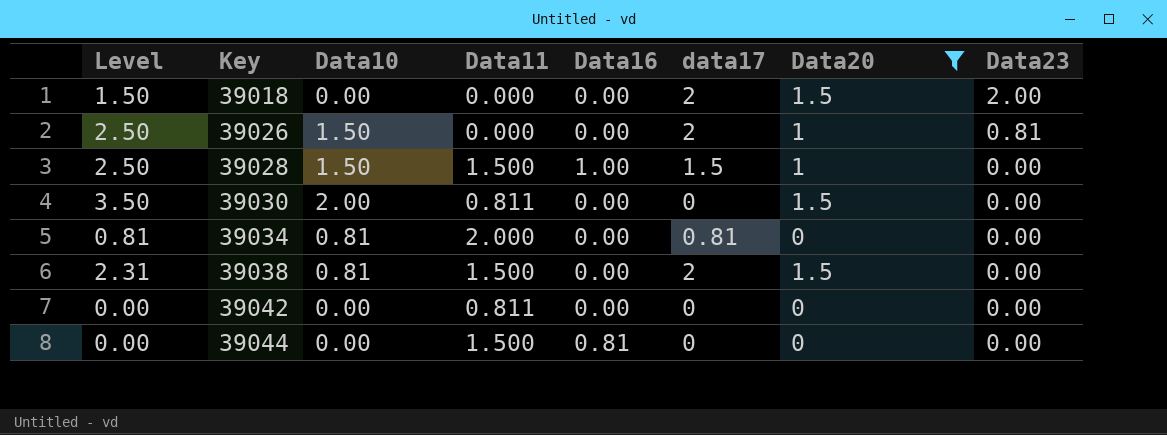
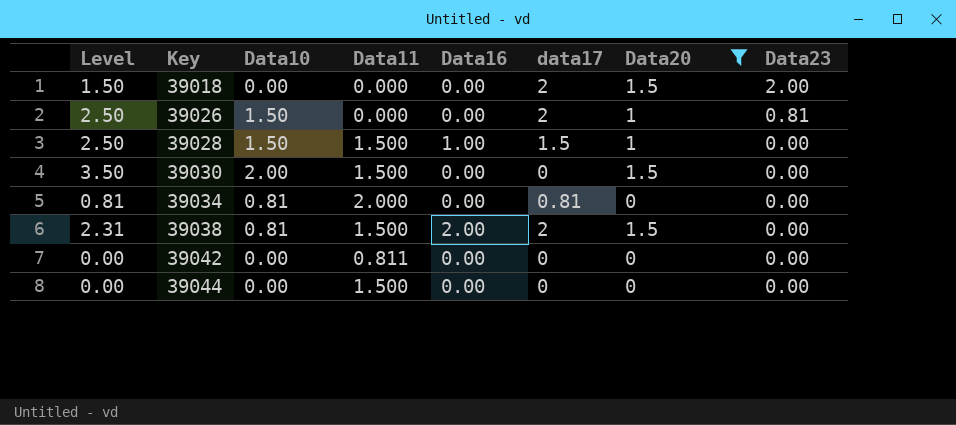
39030 | Data11: 0.811 -> 1.500
39038 | Data16: 0.00 -> 2.00
39044 | Data16: 0.81 -> 0.00

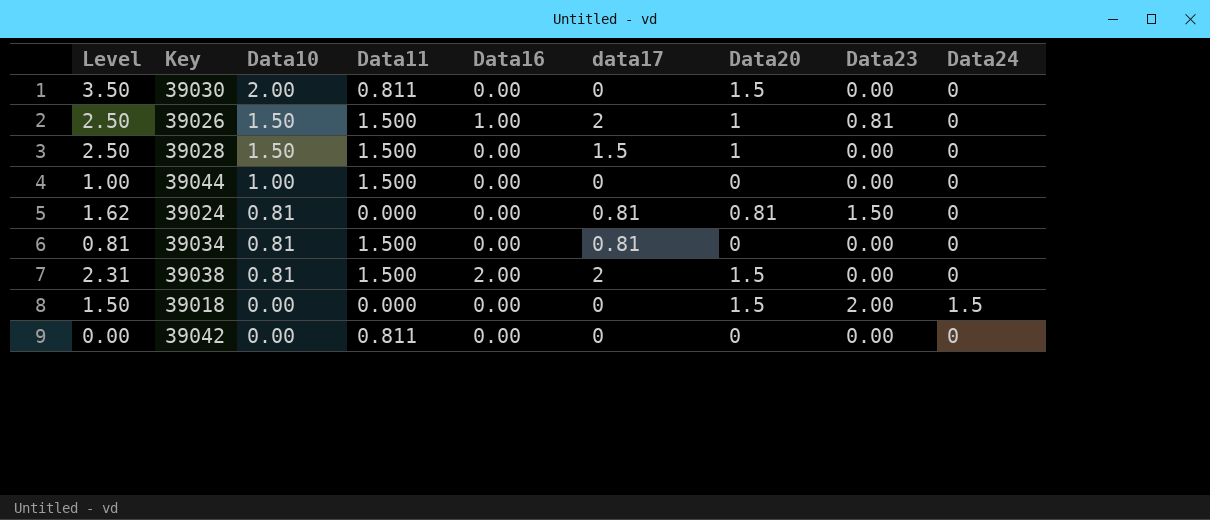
filter: Data20 != 0.81 -> none
row order: Key ascending -> Data10 descending
column Data24 | position: none -> 9
39030 | Data11: 1.500 -> 0.811
39026 | Data11: 0.000 -> 1.500
39026 | Data16: 0.00 -> 1.00
39028 | Data16: 1.00 -> 0.00
39044 | Level: 0.00 -> 1.00
39044 | Data10: 0.00 -> 1.00
39034 | Data11: 2.000 -> 1.500
39018 | data17: 2 -> 0

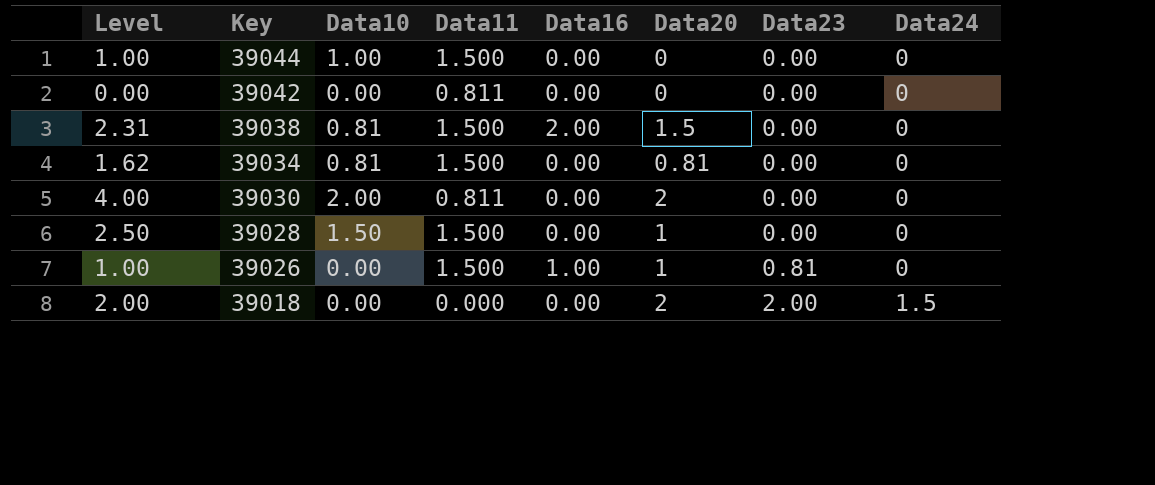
row order: Data10 descending -> Key descending
column data17 | position: 6 -> none
row 39024: 1.62 | 0.81 | 0.000 | 0.00 | 0.81 | 0.81 | 1.50 | 0 -> none
39034 | Level: 0.81 -> 1.62
39034 | Data20: 0 -> 0.81
39030 | Level: 3.50 -> 4.00
39030 | Data20: 1.5 -> 2
39026 | Level: 2.50 -> 1.00
39026 | Data10: 1.50 -> 0.00
39018 | Level: 1.50 -> 2.00
39018 | Data20: 1.5 -> 2

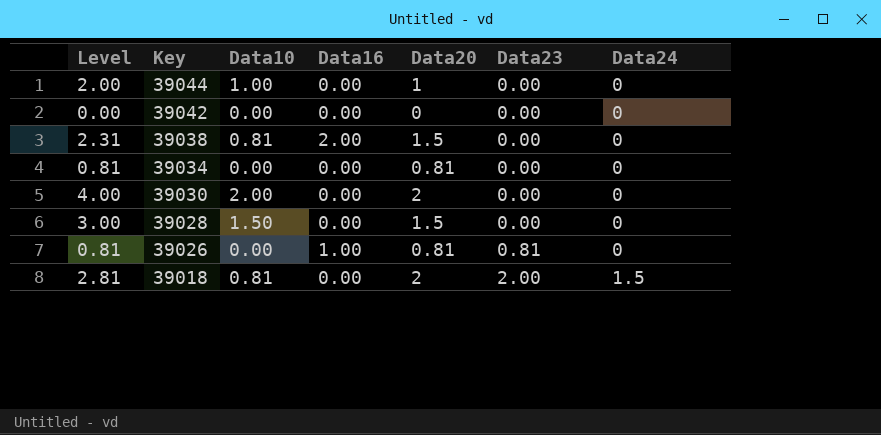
column Data11 | position: 4 -> none
39044 | Level: 1.00 -> 2.00
39044 | Data20: 0 -> 1
39034 | Level: 1.62 -> 0.81
39034 | Data10: 0.81 -> 0.00
39028 | Level: 2.50 -> 3.00
39028 | Data20: 1 -> 1.5
39026 | Level: 1.00 -> 0.81
39026 | Data20: 1 -> 0.81
39018 | Level: 2.00 -> 2.81
39018 | Data10: 0.00 -> 0.81

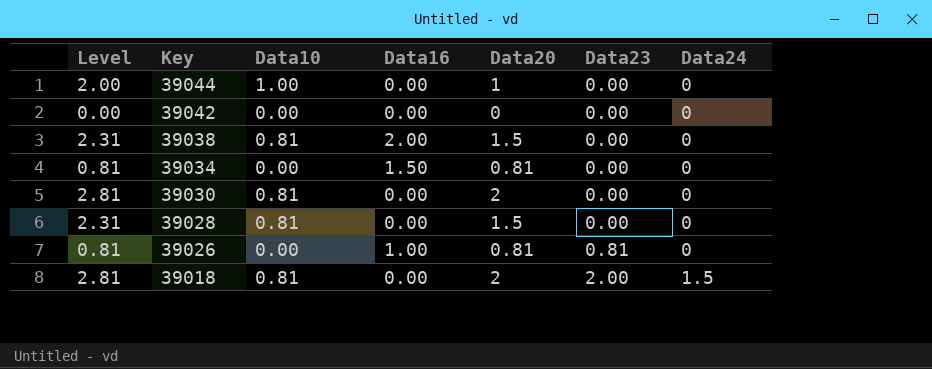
39034 | Data16: 0.00 -> 1.50
39030 | Level: 4.00 -> 2.81
39030 | Data10: 2.00 -> 0.81
39028 | Level: 3.00 -> 2.31
39028 | Data10: 1.50 -> 0.81

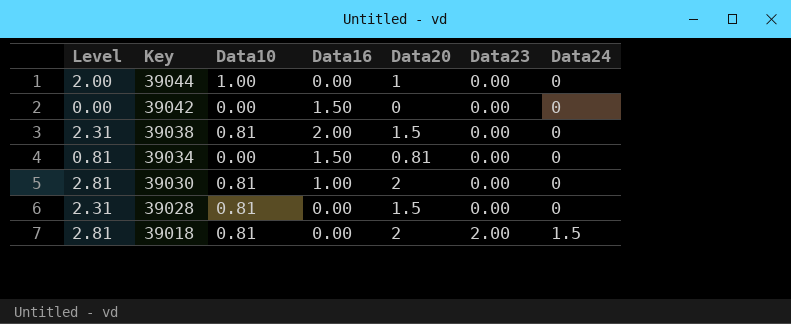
row 39026: 0.81 | 0.00 | 1.00 | 0.81 | 0.81 | 0 -> none
39042 | Data16: 0.00 -> 1.50
39030 | Data16: 0.00 -> 1.00

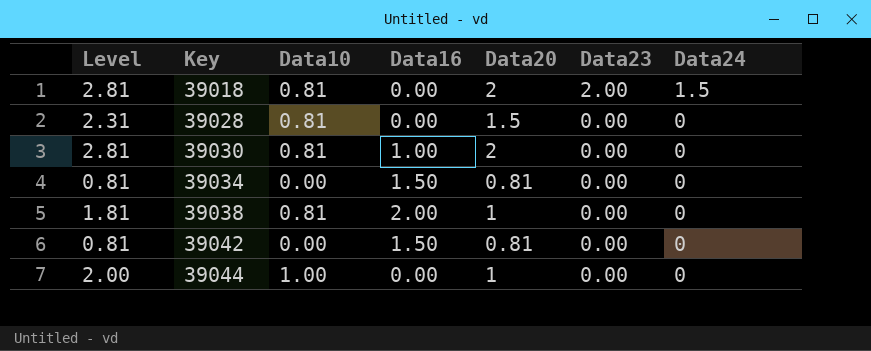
row order: Key descending -> Key ascending
39038 | Level: 2.31 -> 1.81
39038 | Data20: 1.5 -> 1
39042 | Level: 0.00 -> 0.81
39042 | Data20: 0 -> 0.81

